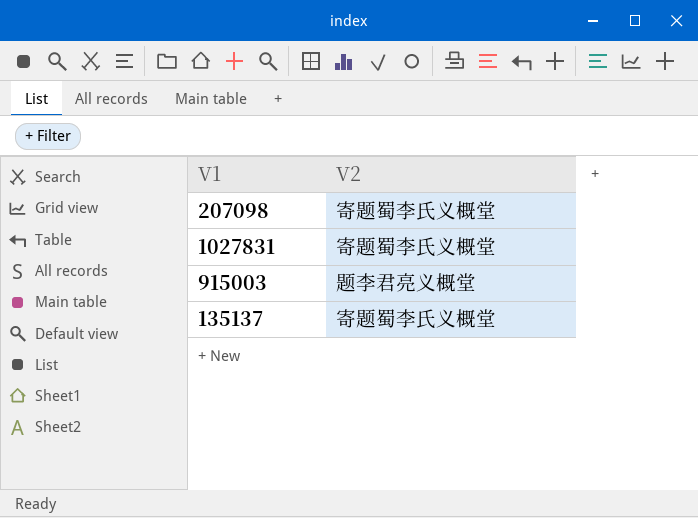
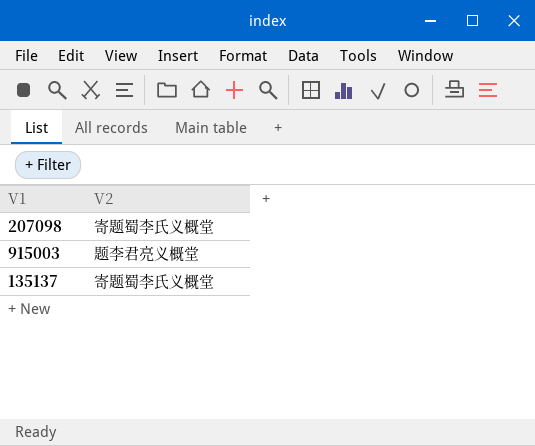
row 1027831: 寄题蜀李氏义概堂 -> none

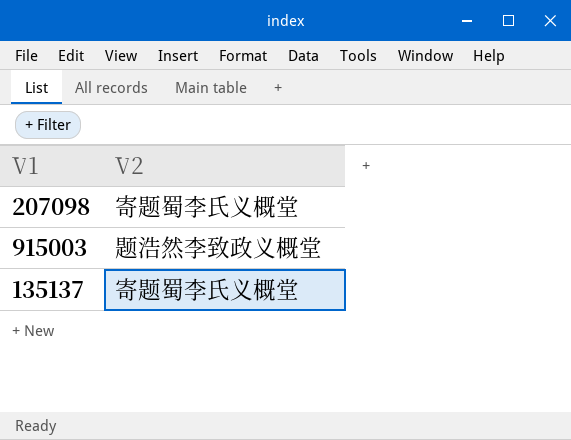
915003 | V2: 题李君亮义概堂 -> 题浩然李致政义概堂

